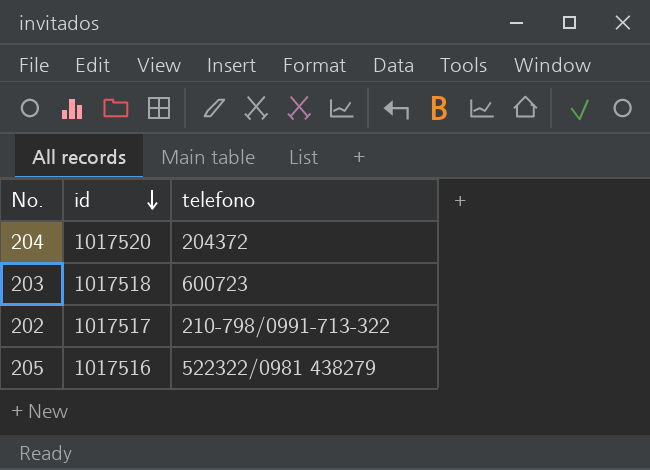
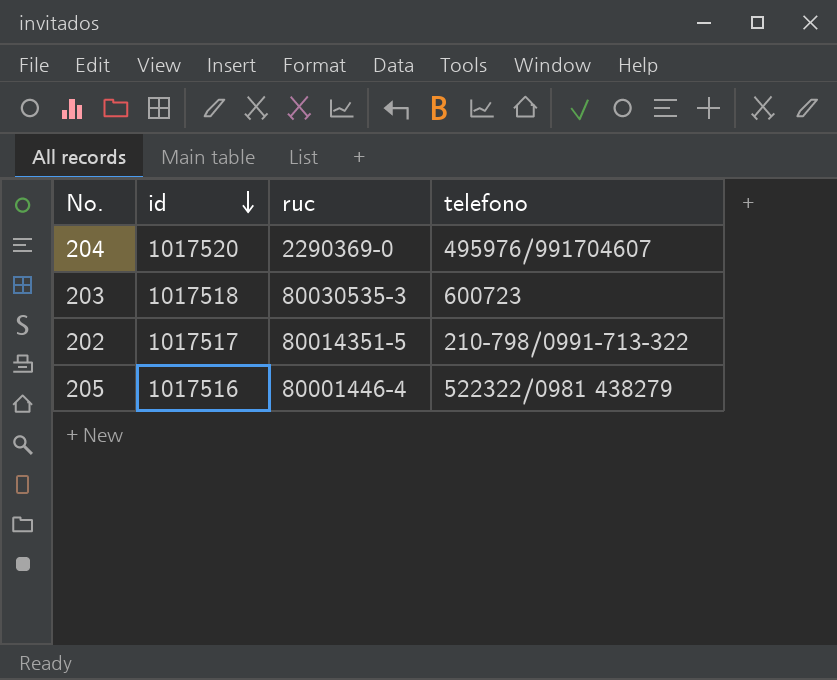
column ruc | position: none -> 3
204 | telefono: 204372 -> 495976/991704607

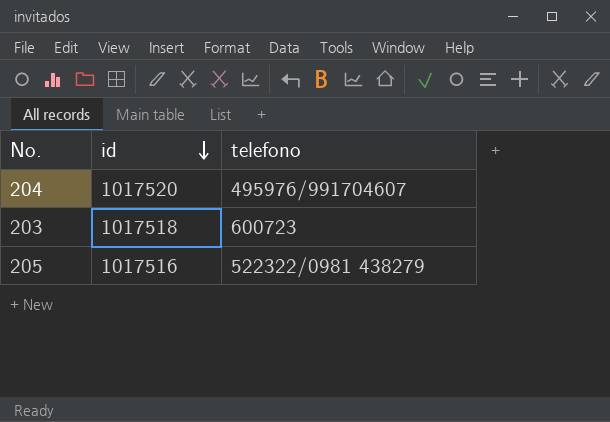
column ruc | position: 3 -> none
row 202: 1017517 | 80014351-5 | 210-798/0991-713-322 -> none

